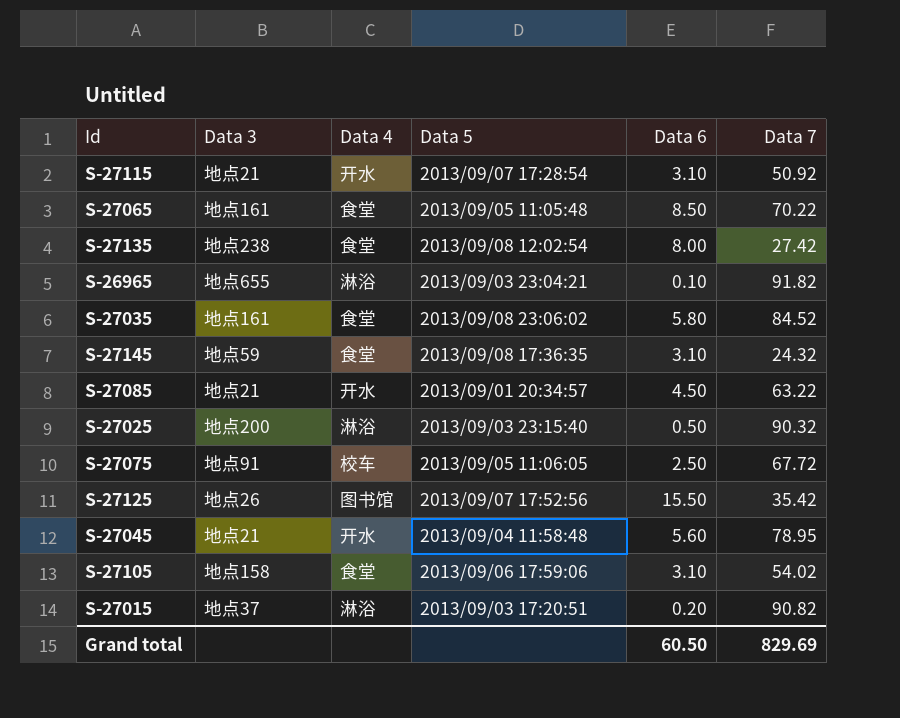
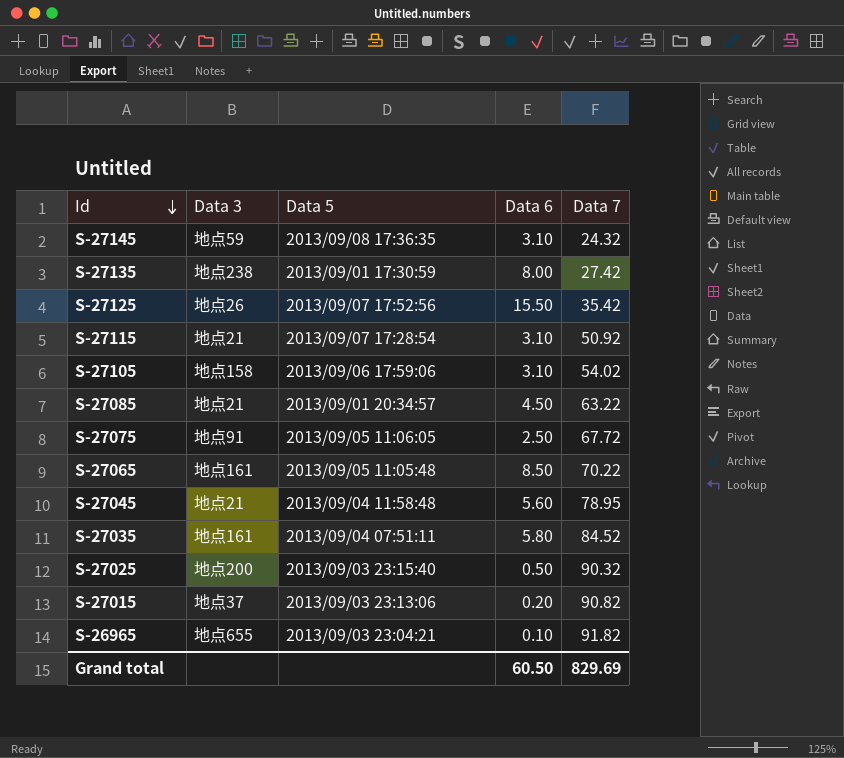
row order: none -> Id descending
column Data 4 | position: 3 -> none
S-27135 | Data 5: 2013/09/08 12:02:54 -> 2013/09/01 17:30:59
S-27035 | Data 5: 2013/09/08 23:06:02 -> 2013/09/04 07:51:11
S-27015 | Data 5: 2013/09/03 17:20:51 -> 2013/09/03 23:13:06

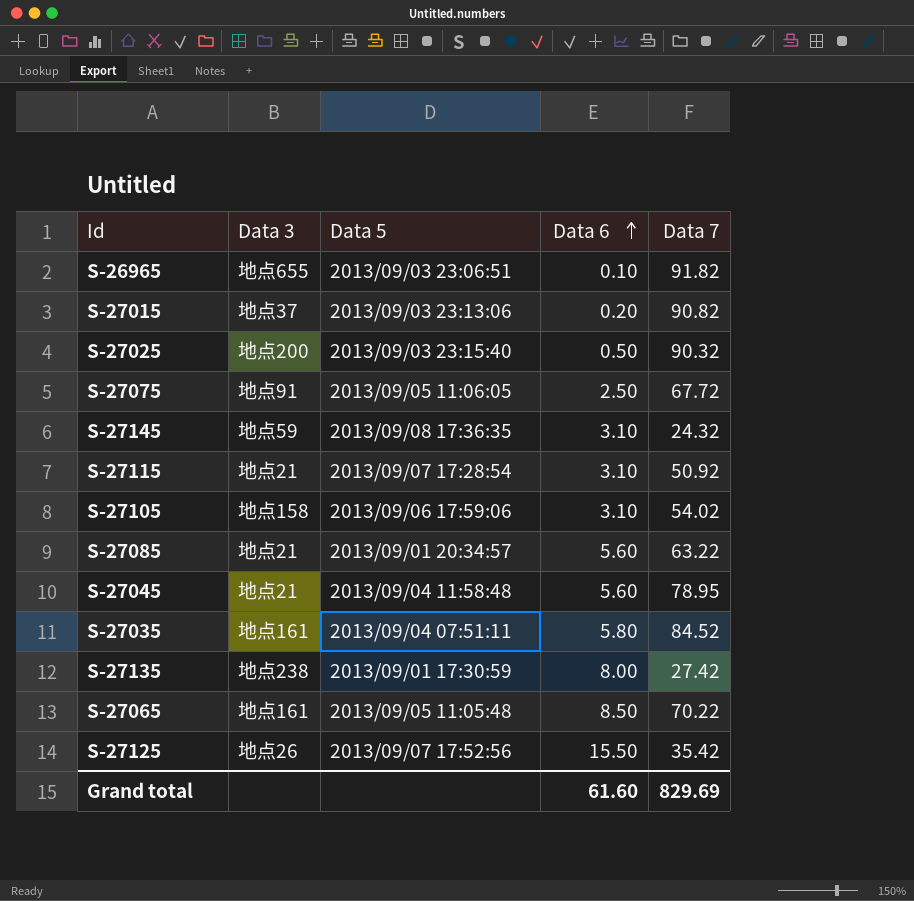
row order: Id descending -> Data 6 ascending
S-26965 | Data 5: 2013/09/03 23:04:21 -> 2013/09/03 23:06:51
S-27085 | Data 6: 4.50 -> 5.60
Grand total | Data 6: 60.50 -> 61.60

